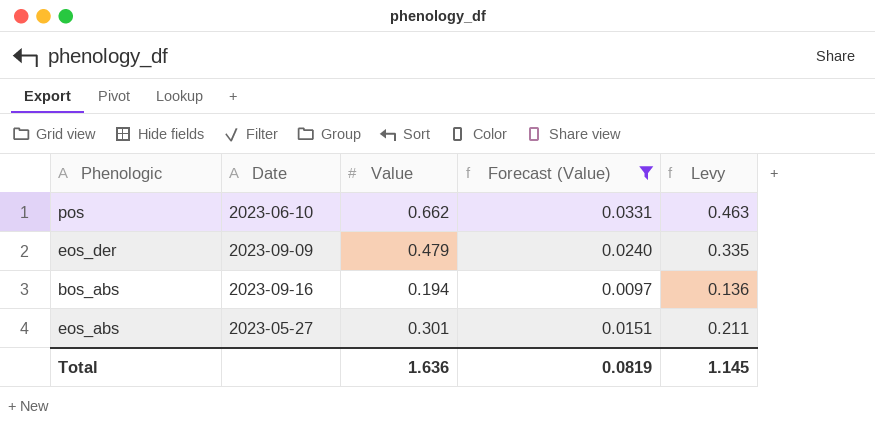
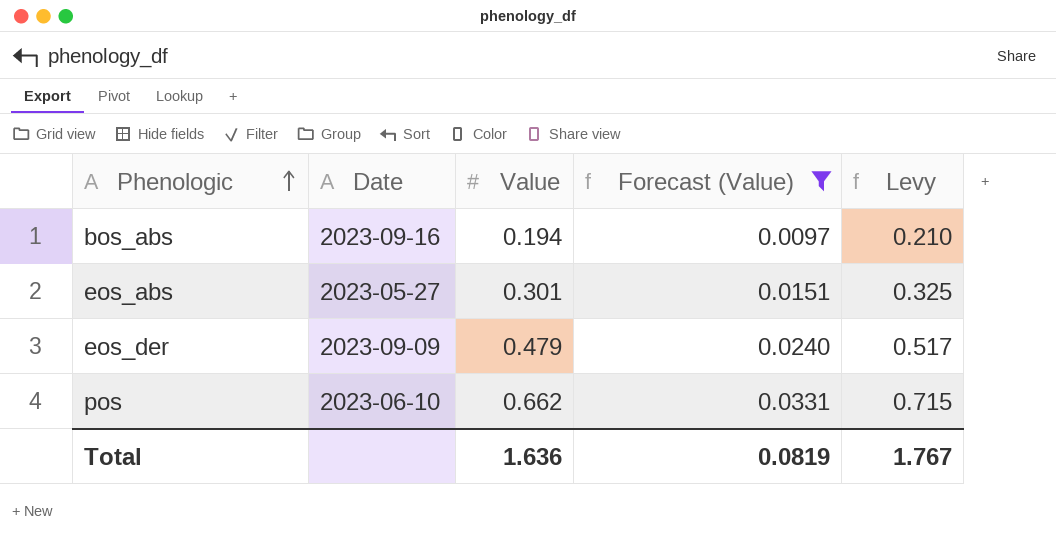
row order: none -> Phenologic ascending
column Levy | formula: [Value] * 0.7 -> [Value] * 1.08
Total | Levy: 1.145 -> 1.767

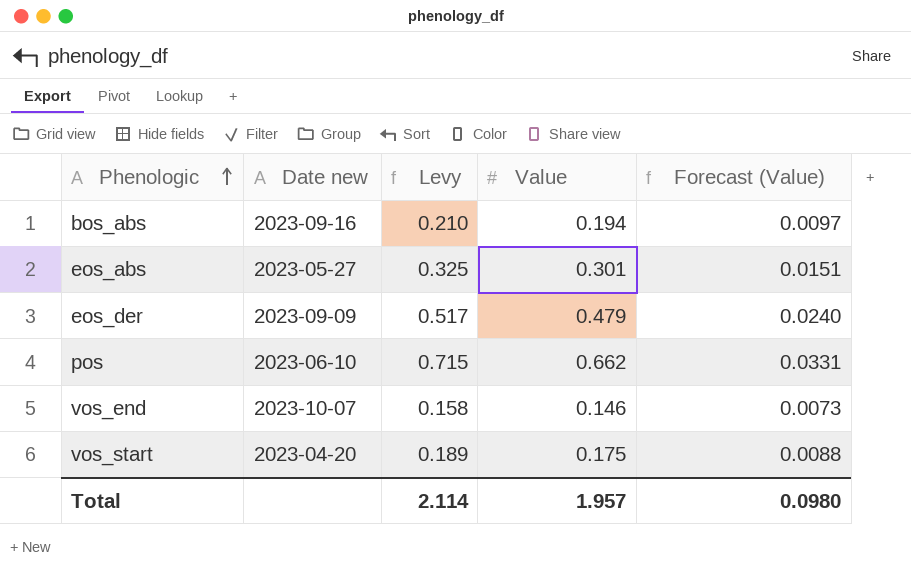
filter: Forecast (Value) >= 0.0097 -> none
column name: Date -> Date new
column Levy | position: 5 -> 3
Total | Levy: 1.767 -> 2.114
Total | Value: 1.636 -> 1.957
Total | Forecast (Value): 0.0819 -> 0.0980

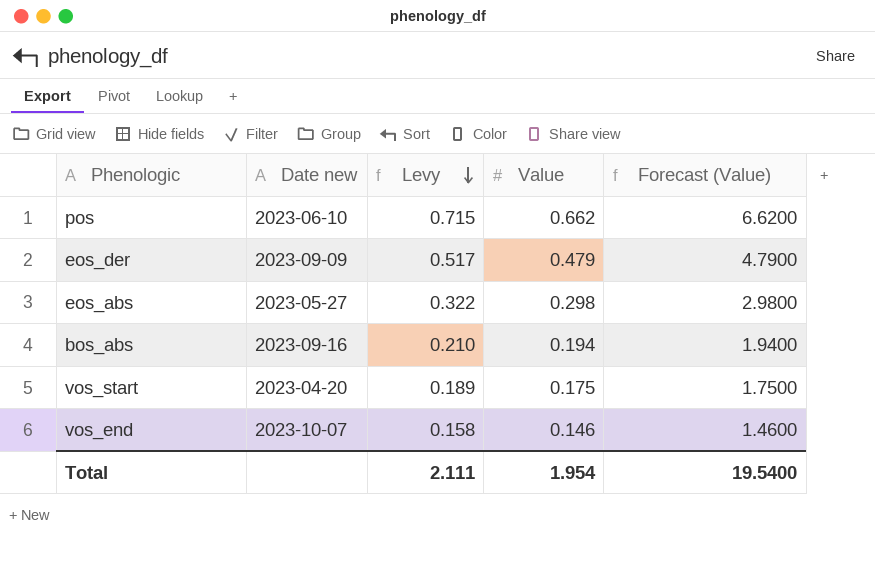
row order: Phenologic ascending -> Levy descending
column Forecast (Value) | formula: [Value] * 0.05 -> [Value] * 10
eos_abs | Levy: 0.325 -> 0.322
eos_abs | Value: 0.301 -> 0.298
Total | Levy: 2.114 -> 2.111
Total | Value: 1.957 -> 1.954
Total | Forecast (Value): 0.0980 -> 19.5400

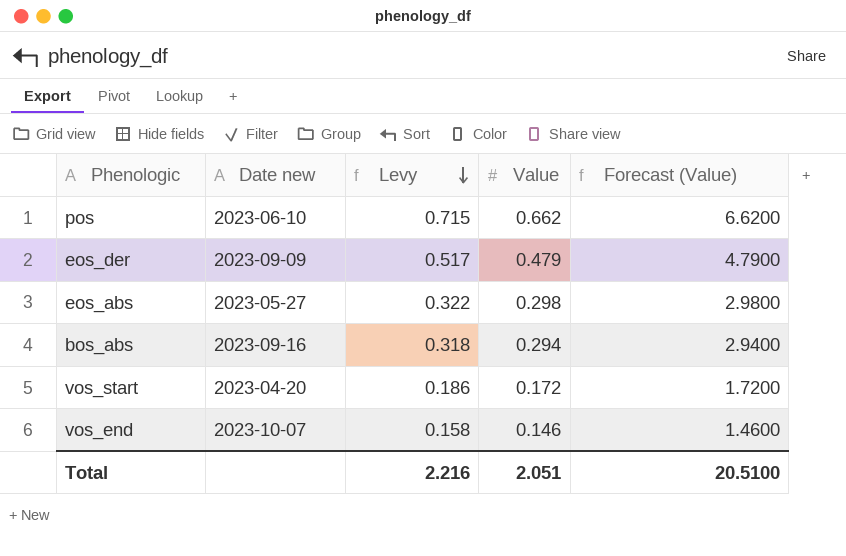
bos_abs | Levy: 0.210 -> 0.318
bos_abs | Value: 0.194 -> 0.294
bos_abs | Forecast (Value): 1.9400 -> 2.9400
vos_start | Levy: 0.189 -> 0.186
vos_start | Value: 0.175 -> 0.172
vos_start | Forecast (Value): 1.7500 -> 1.7200
Total | Levy: 2.111 -> 2.216
Total | Value: 1.954 -> 2.051
Total | Forecast (Value): 19.5400 -> 20.5100

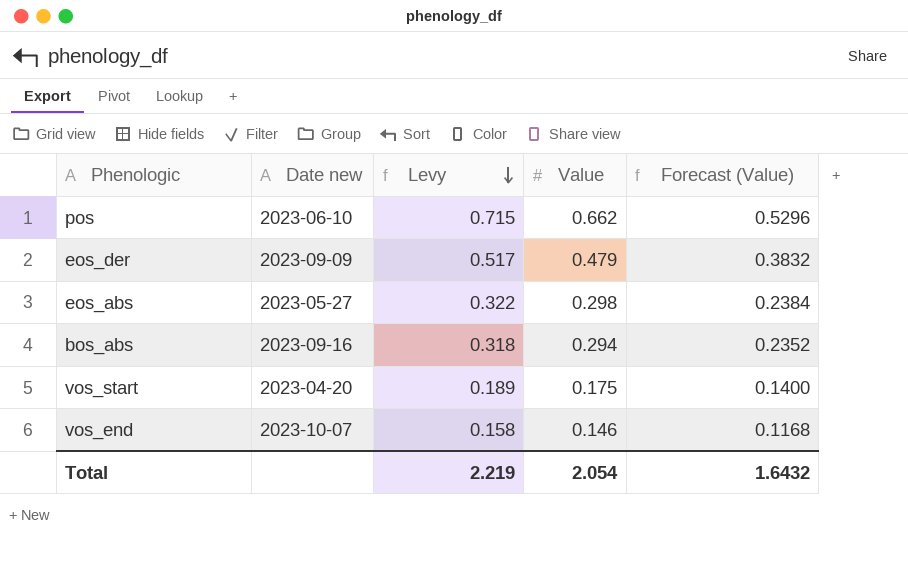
column Forecast (Value) | formula: [Value] * 10 -> [Value] * 0.8
vos_start | Levy: 0.186 -> 0.189
vos_start | Value: 0.172 -> 0.175
Total | Levy: 2.216 -> 2.219
Total | Value: 2.051 -> 2.054
Total | Forecast (Value): 20.5100 -> 1.6432

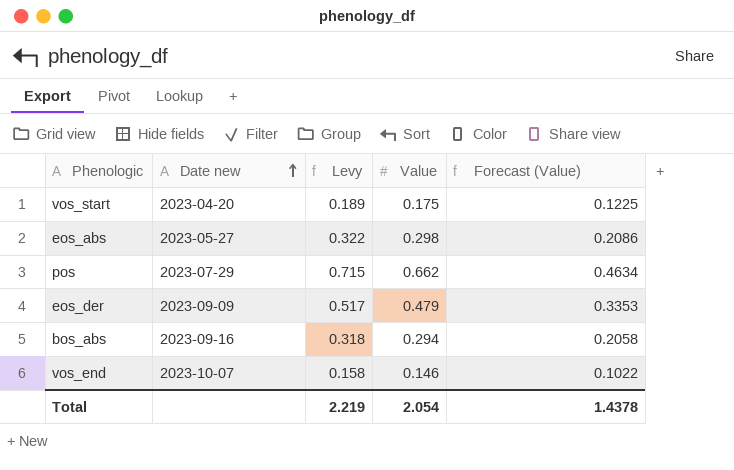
row order: Levy descending -> Date new ascending
column Forecast (Value) | formula: [Value] * 0.8 -> [Value] * 0.7
pos | Date new: 2023-06-10 -> 2023-07-29
Total | Forecast (Value): 1.6432 -> 1.4378

